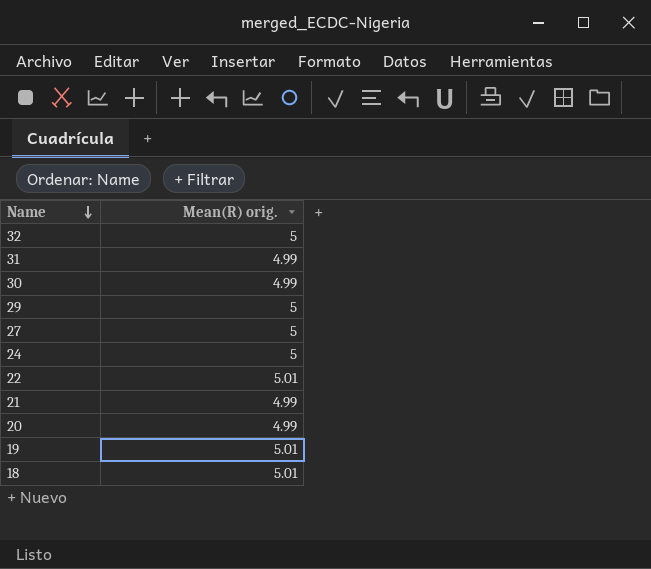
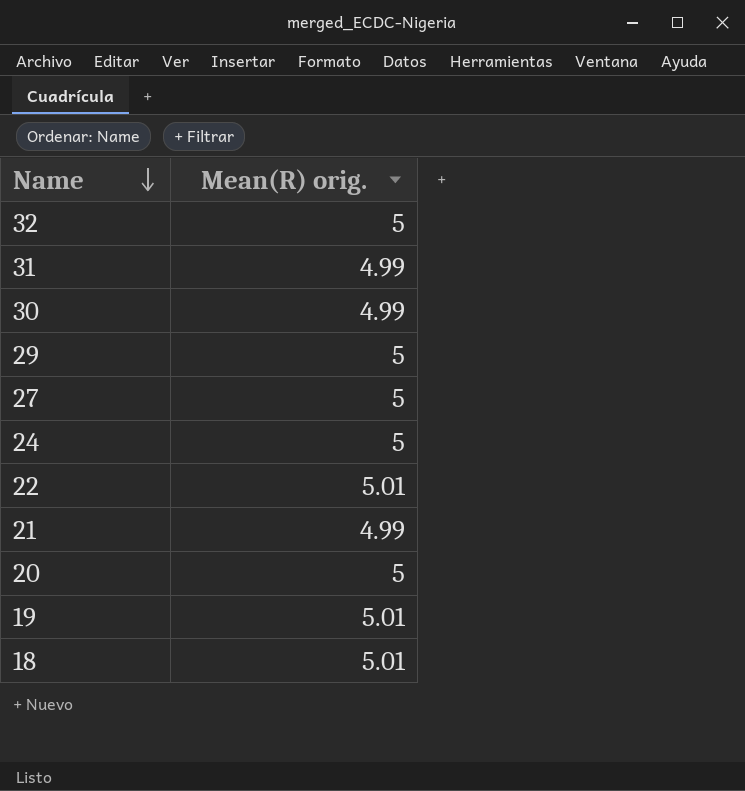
20 | Mean(R) orig.: 4.99 -> 5

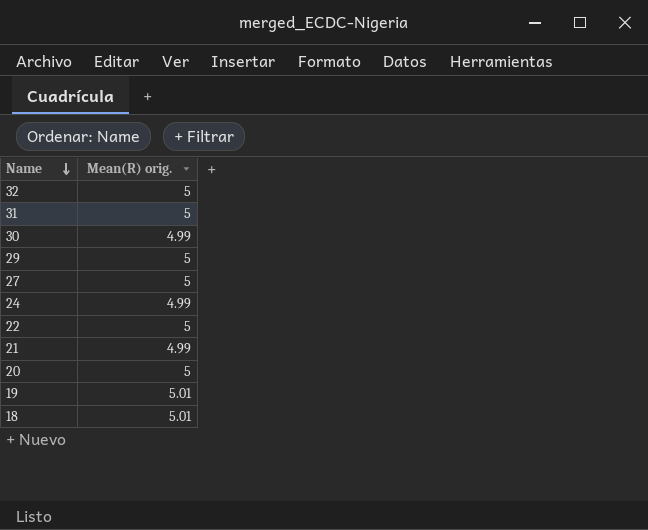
31 | Mean(R) orig.: 4.99 -> 5
24 | Mean(R) orig.: 5 -> 4.99
22 | Mean(R) orig.: 5.01 -> 5

